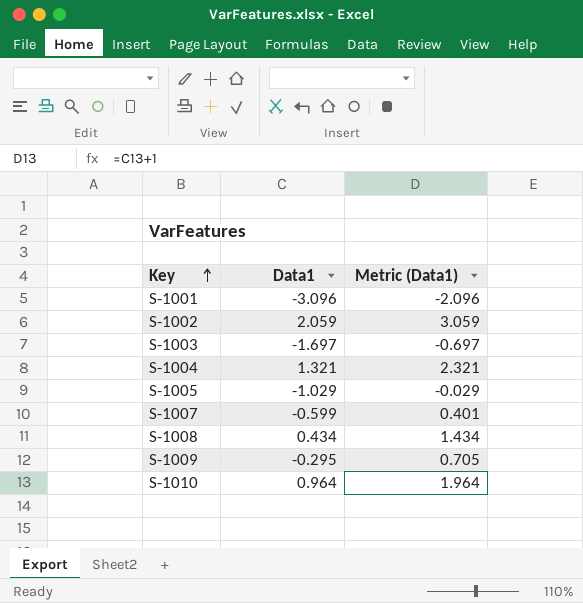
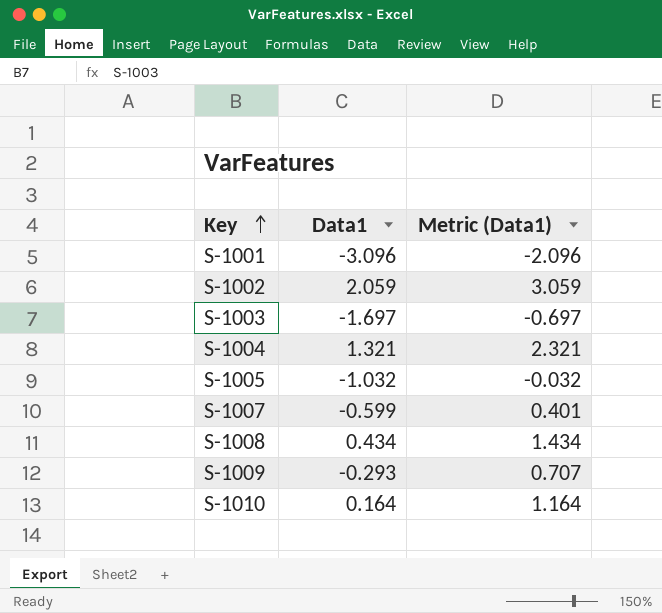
S-1005 | Data1: -1.029 -> -1.032
S-1005 | Metric (Data1): -0.029 -> -0.032
S-1009 | Data1: -0.295 -> -0.293
S-1009 | Metric (Data1): 0.705 -> 0.707
S-1010 | Data1: 0.964 -> 0.164
S-1010 | Metric (Data1): 1.964 -> 1.164

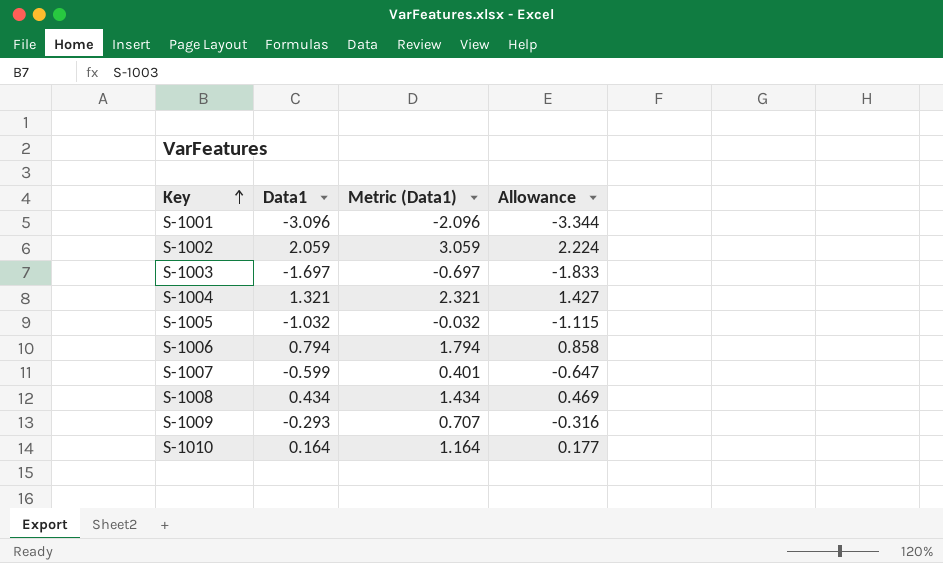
column Allowance | formula: none -> [Data1] * 1.08
row S-1006: none -> 0.794 | 1.794 | 0.858

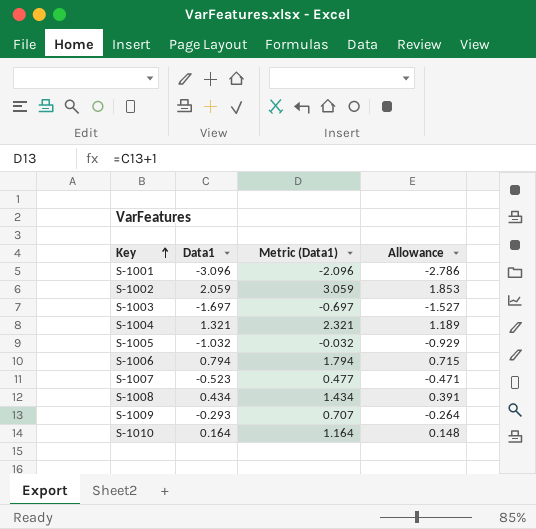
column Allowance | formula: [Data1] * 1.08 -> [Data1] * 0.9
S-1007 | Data1: -0.599 -> -0.523
S-1007 | Metric (Data1): 0.401 -> 0.477

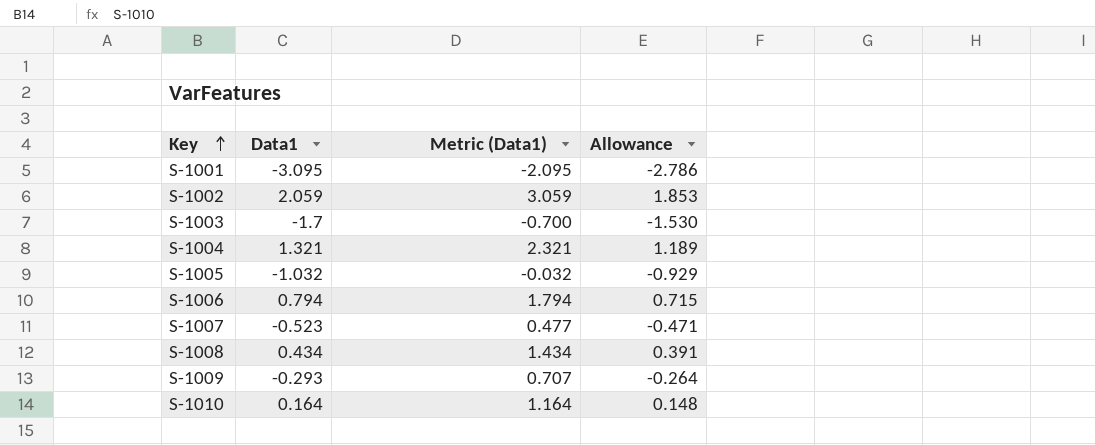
S-1001 | Data1: -3.096 -> -3.095
S-1001 | Metric (Data1): -2.096 -> -2.095
S-1003 | Data1: -1.697 -> -1.7
S-1003 | Metric (Data1): -0.697 -> -0.700
S-1003 | Allowance: -1.527 -> -1.530

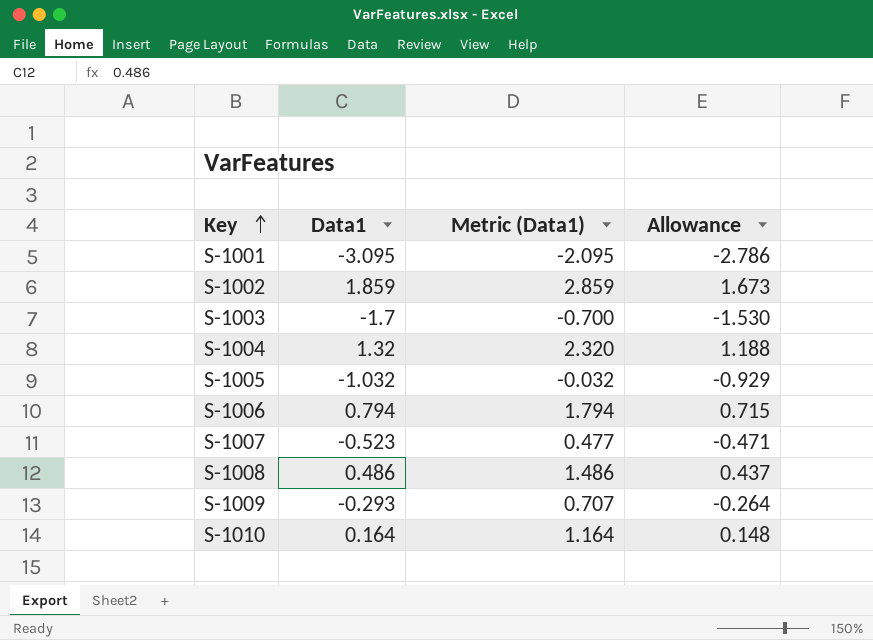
S-1002 | Data1: 2.059 -> 1.859
S-1002 | Metric (Data1): 3.059 -> 2.859
S-1002 | Allowance: 1.853 -> 1.673
S-1004 | Data1: 1.321 -> 1.32
S-1004 | Metric (Data1): 2.321 -> 2.320
S-1004 | Allowance: 1.189 -> 1.188
S-1008 | Data1: 0.434 -> 0.486
S-1008 | Metric (Data1): 1.434 -> 1.486
S-1008 | Allowance: 0.391 -> 0.437

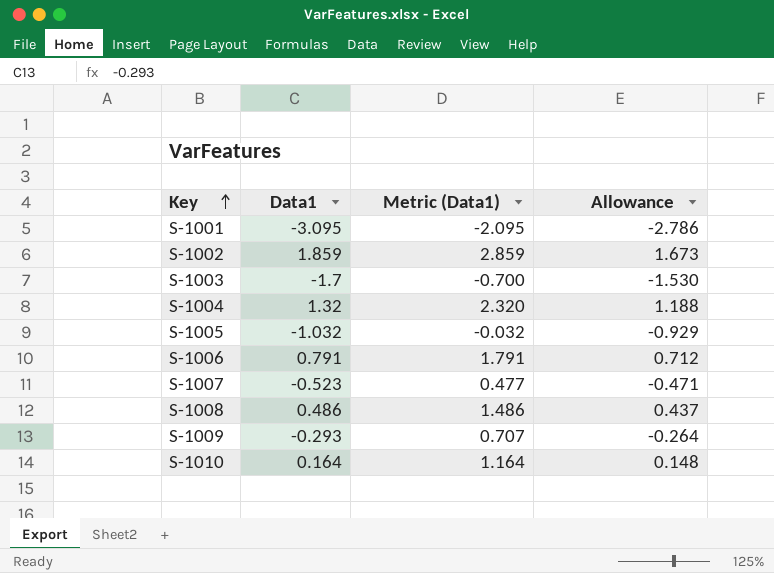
S-1006 | Data1: 0.794 -> 0.791
S-1006 | Metric (Data1): 1.794 -> 1.791
S-1006 | Allowance: 0.715 -> 0.712

